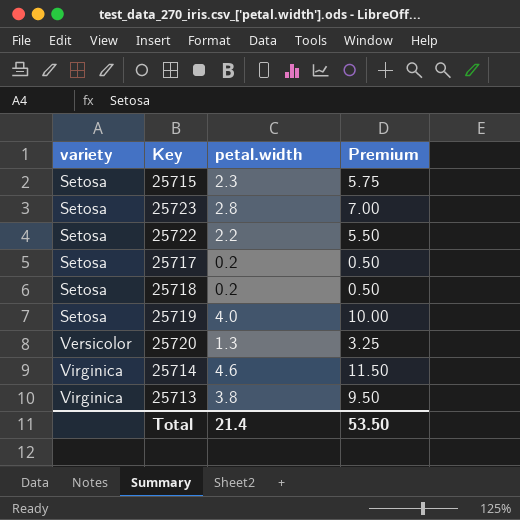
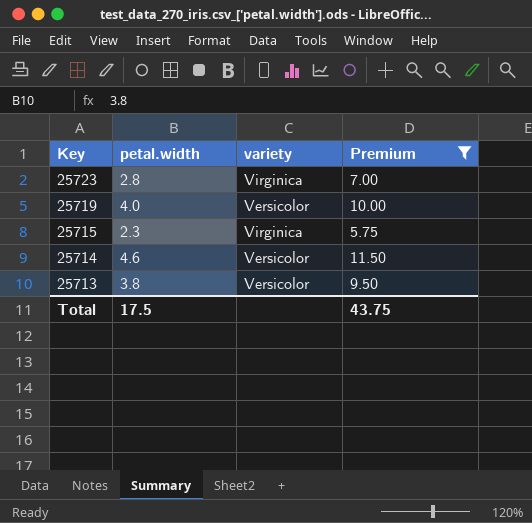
filter: none -> Premium >= 5.75
row order: variety ascending -> Key descending
column variety | position: 1 -> 3
25723 | variety: Setosa -> Virginica
25719 | variety: Setosa -> Versicolor
25715 | variety: Setosa -> Virginica
25714 | variety: Virginica -> Versicolor
25713 | variety: Virginica -> Versicolor
Total | petal.width: 21.4 -> 17.5
Total | Premium: 53.50 -> 43.75

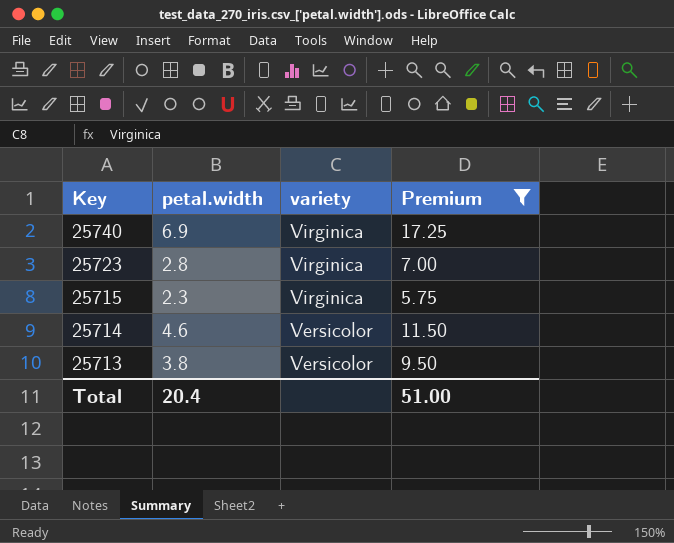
row 25719: 4.0 | Versicolor | 10.00 -> none
row 25740: none -> 6.9 | Virginica | 17.25
Total | petal.width: 17.5 -> 20.4
Total | Premium: 43.75 -> 51.00

